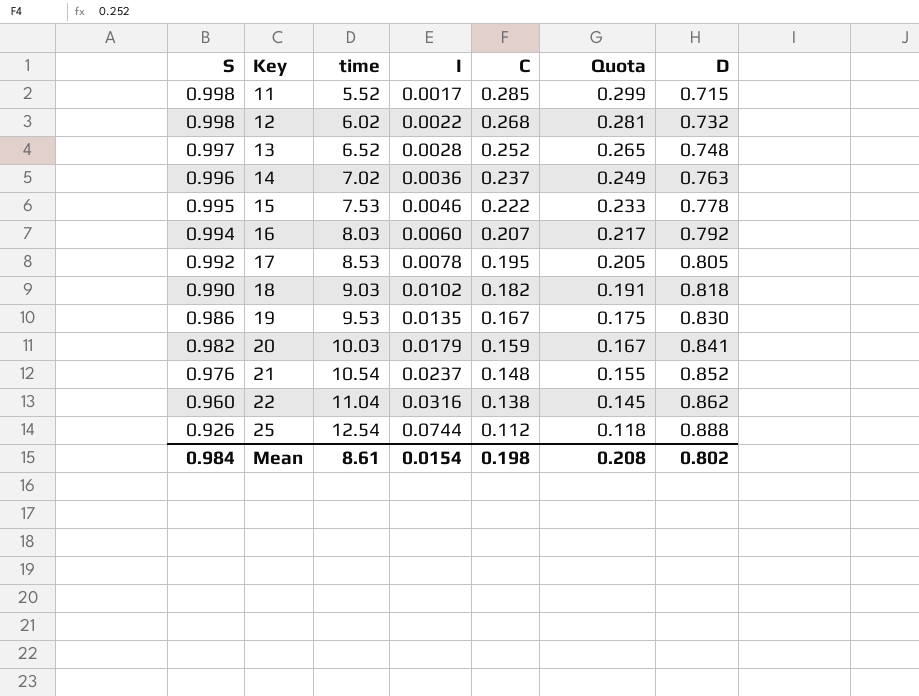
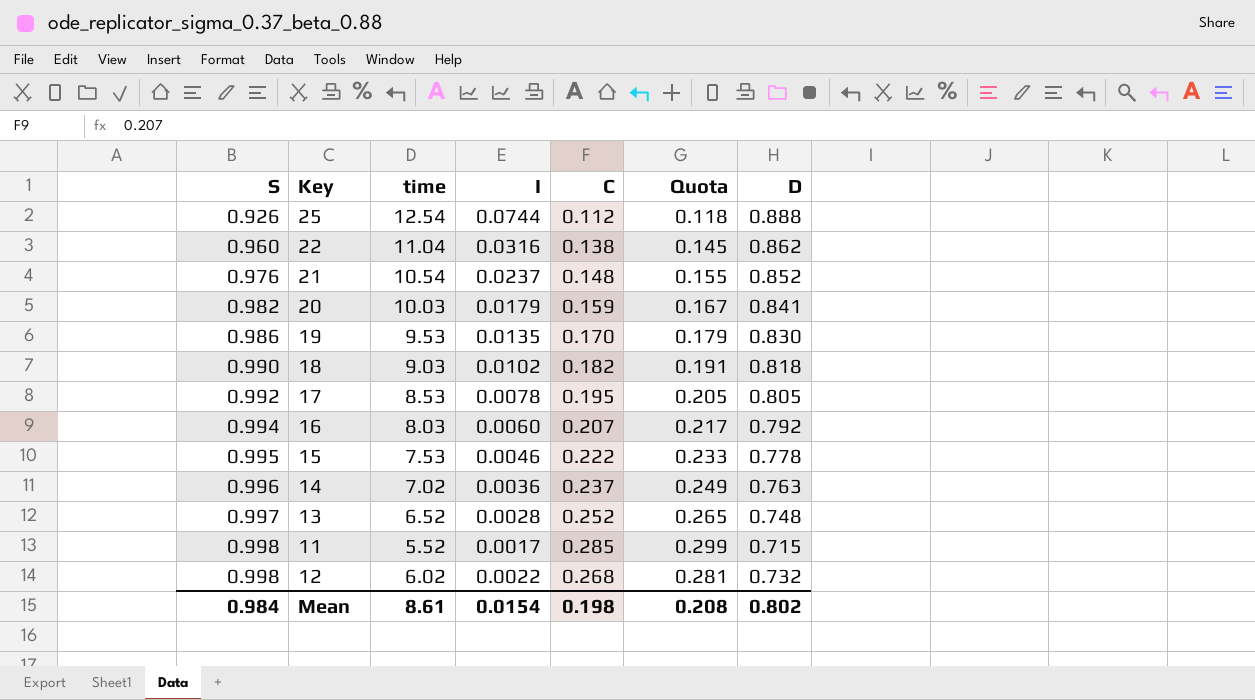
row order: S descending -> S ascending
19 | C: 0.167 -> 0.170
19 | Quota: 0.175 -> 0.179

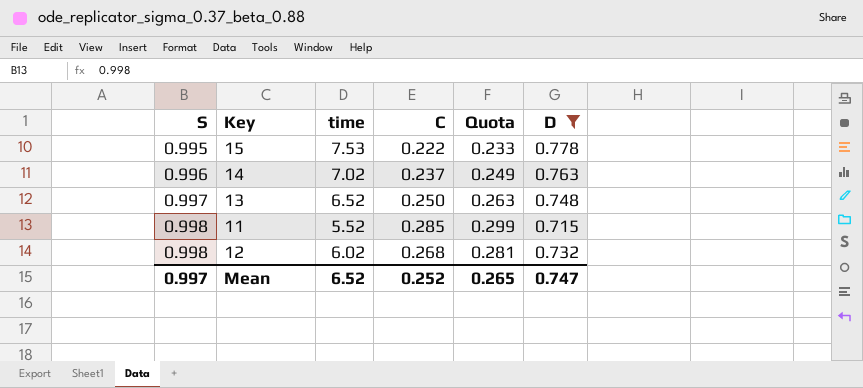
filter: none -> D <= 0.778
column I | position: 4 -> none
13 | C: 0.252 -> 0.250
13 | Quota: 0.265 -> 0.263
Mean | S: 0.984 -> 0.997
Mean | time: 8.61 -> 6.52
Mean | C: 0.198 -> 0.252
Mean | Quota: 0.208 -> 0.265
Mean | D: 0.802 -> 0.747

